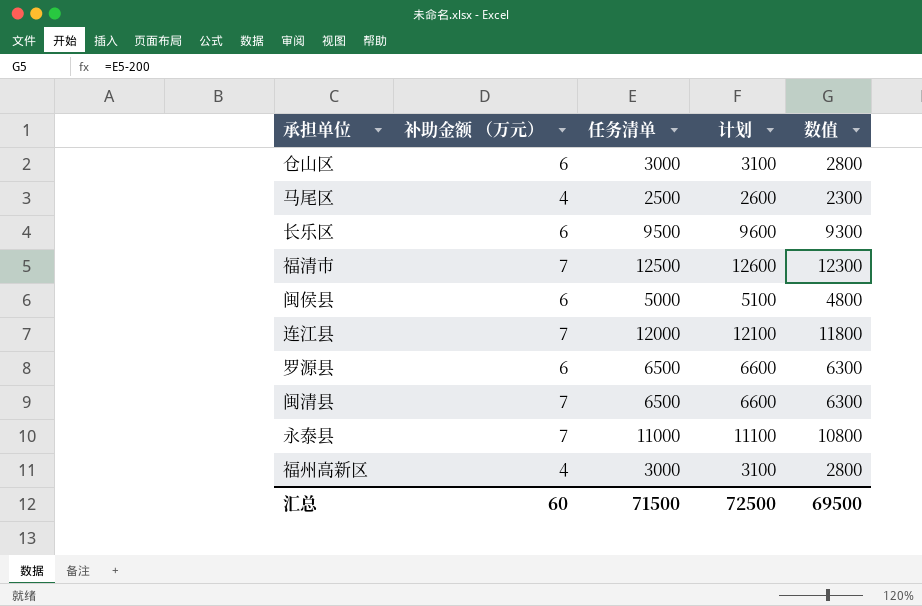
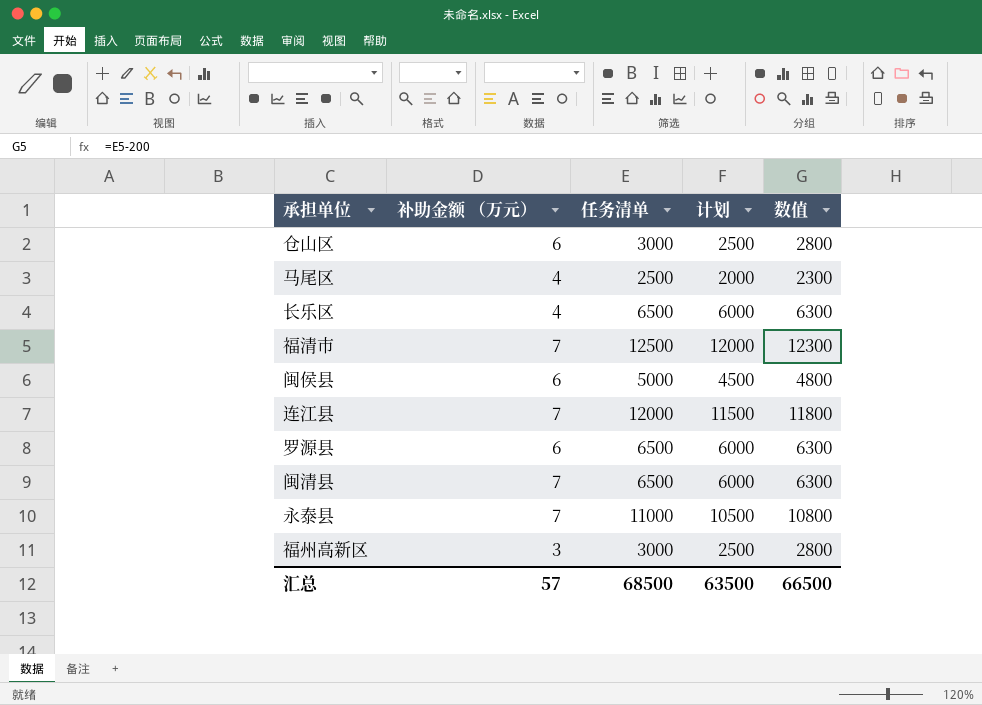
column 计划 | formula: [任务清单] + 100 -> [任务清单] - 500
长乐区 | 补助金额 （万元）: 6 -> 4
长乐区 | 任务清单: 9500 -> 6500
长乐区 | 数值: 9300 -> 6300
福州高新区 | 补助金额 （万元）: 4 -> 3
汇总 | 补助金额 （万元）: 60 -> 57
汇总 | 任务清单: 71500 -> 68500
汇总 | 计划: 72500 -> 63500
汇总 | 数值: 69500 -> 66500

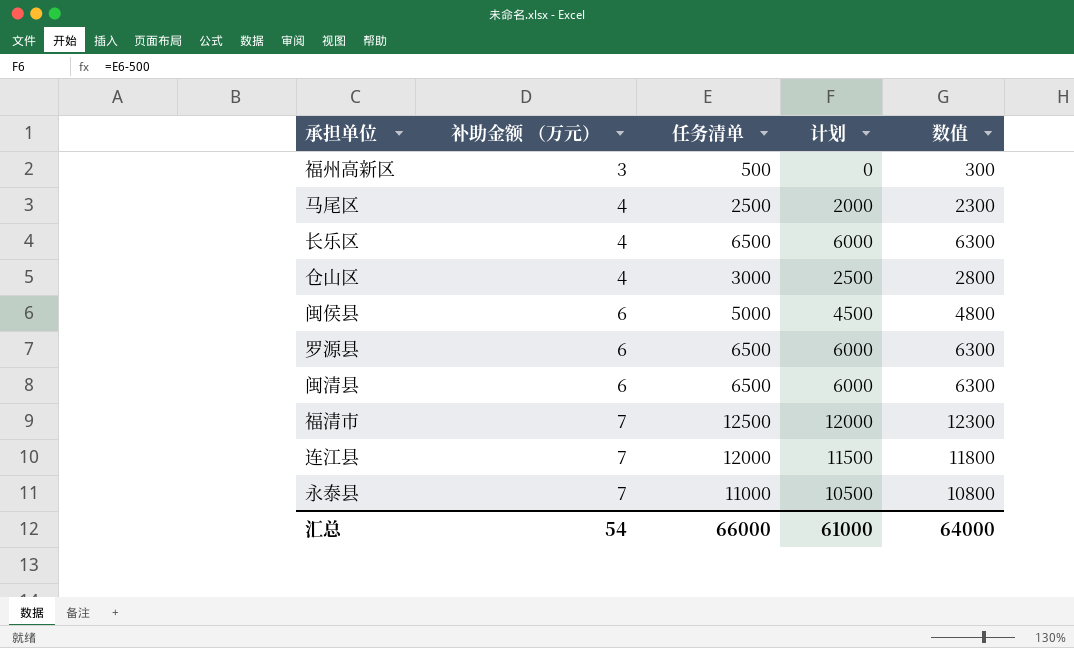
row order: none -> 补助金额 （万元） ascending
福州高新区 | 任务清单: 3000 -> 500
福州高新区 | 计划: 2500 -> 0
福州高新区 | 数值: 2800 -> 300
仓山区 | 补助金额 （万元）: 6 -> 4
闽清县 | 补助金额 （万元）: 7 -> 6
汇总 | 补助金额 （万元）: 57 -> 54
汇总 | 任务清单: 68500 -> 66000
汇总 | 计划: 63500 -> 61000
汇总 | 数值: 66500 -> 64000

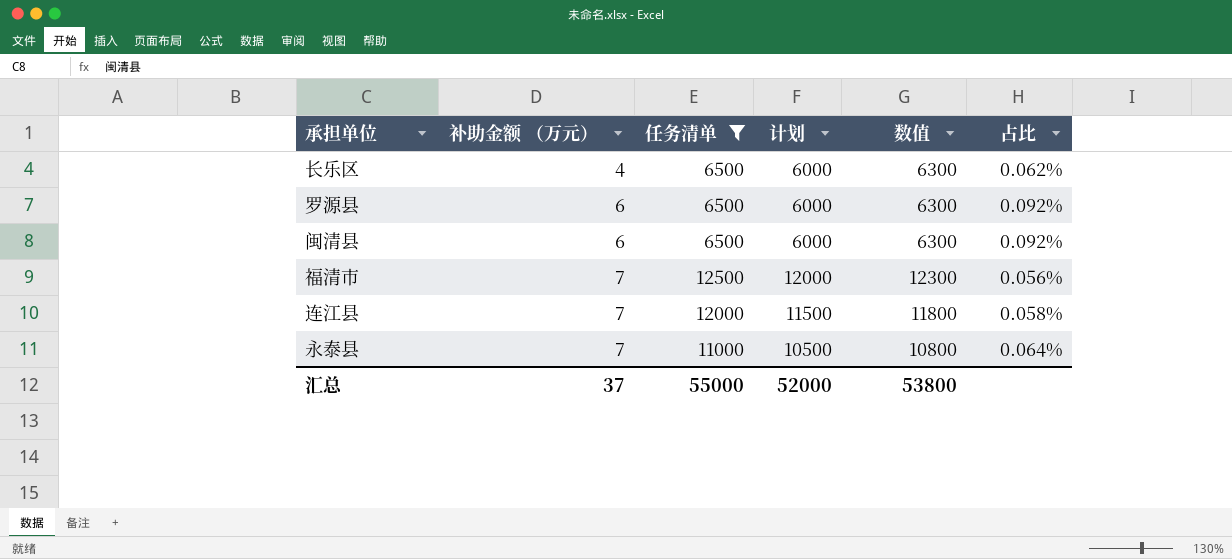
filter: none -> 任务清单 >= 6500
column 占比 | formula: none -> [补助金额 （万元）] / [任务清单]
汇总 | 补助金额 （万元）: 54 -> 37
汇总 | 任务清单: 66000 -> 55000
汇总 | 计划: 61000 -> 52000
汇总 | 数值: 64000 -> 53800

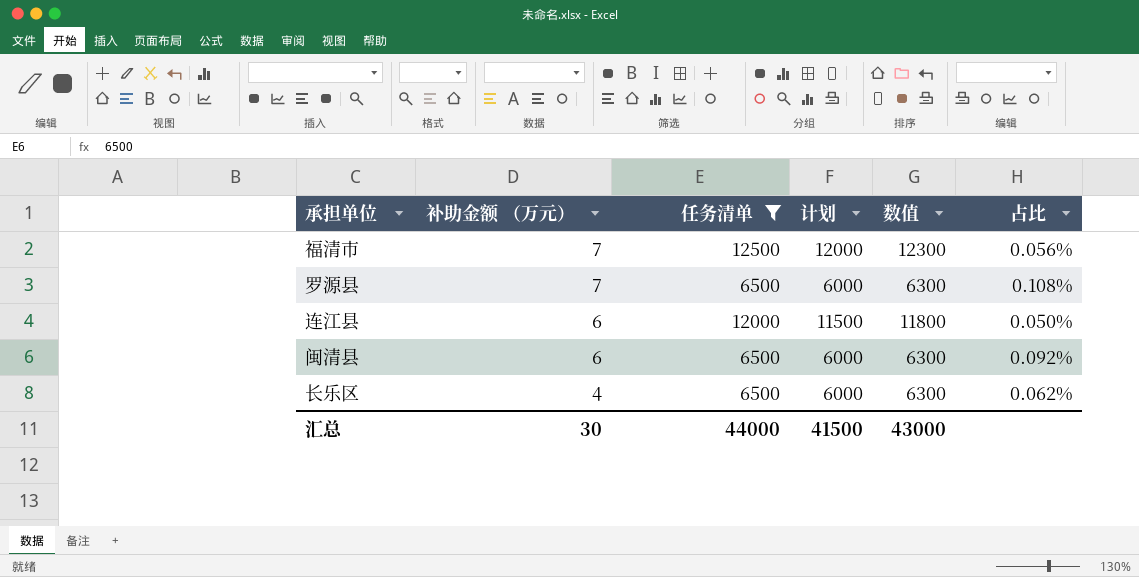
row order: 补助金额 （万元） ascending -> 补助金额 （万元） descending
row 永泰县: 7 | 11000 | 10500 | 10800 | 0.064% -> none
罗源县 | 补助金额 （万元）: 6 -> 7
罗源县 | 占比: 0.092% -> 0.108%
连江县 | 补助金额 （万元）: 7 -> 6
连江县 | 占比: 0.058% -> 0.050%
汇总 | 补助金额 （万元）: 37 -> 30
汇总 | 任务清单: 55000 -> 44000
汇总 | 计划: 52000 -> 41500
汇总 | 数值: 53800 -> 43000

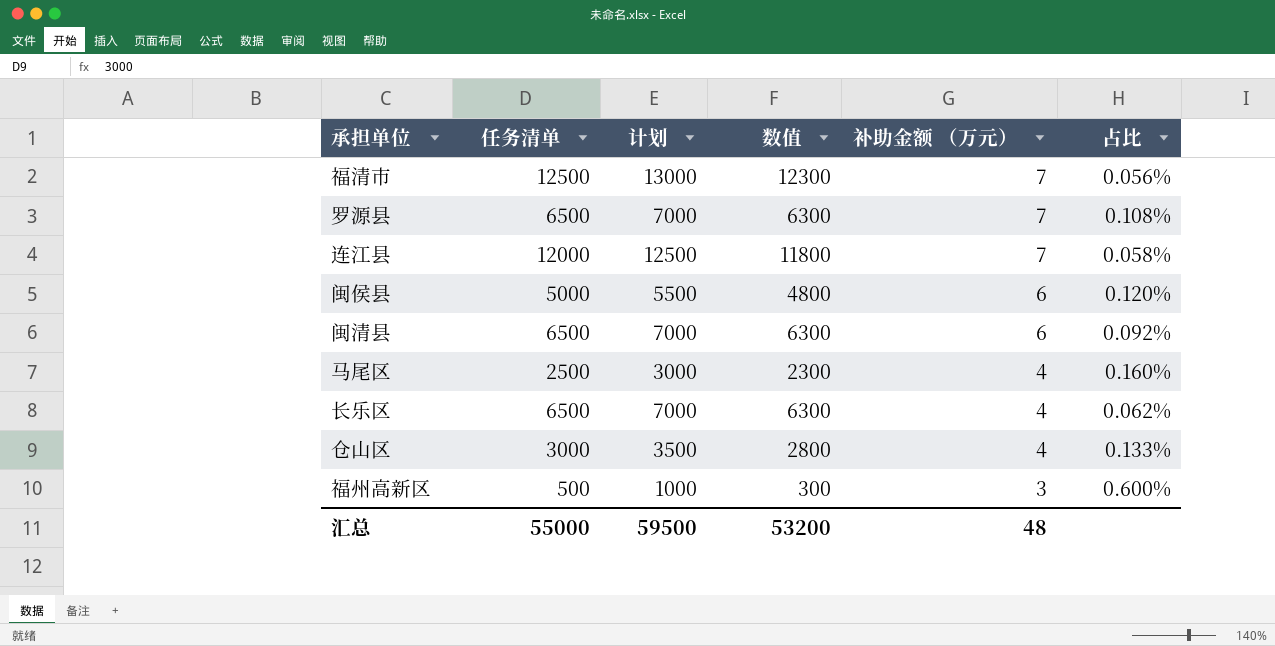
filter: 任务清单 >= 6500 -> none
column 计划 | formula: [任务清单] - 500 -> [任务清单] + 500
column 补助金额 （万元） | position: 2 -> 5
连江县 | 补助金额 （万元）: 6 -> 7
连江县 | 占比: 0.050% -> 0.058%
汇总 | 任务清单: 44000 -> 55000
汇总 | 计划: 41500 -> 59500
汇总 | 数值: 43000 -> 53200
汇总 | 补助金额 （万元）: 30 -> 48

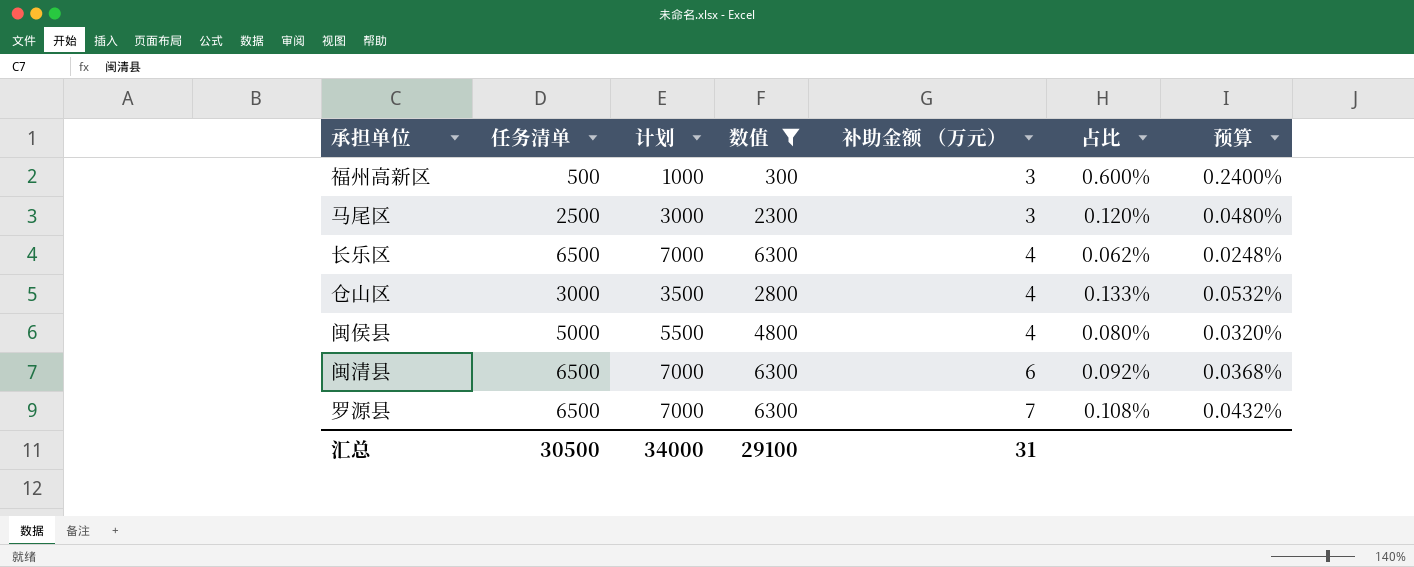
filter: none -> 数值 <= 6300
row order: 补助金额 （万元） descending -> 补助金额 （万元） ascending
column 预算 | formula: none -> [占比] * 0.4
马尾区 | 补助金额 （万元）: 4 -> 3
马尾区 | 占比: 0.160% -> 0.120%
闽侯县 | 补助金额 （万元）: 6 -> 4
闽侯县 | 占比: 0.120% -> 0.080%
汇总 | 任务清单: 55000 -> 30500
汇总 | 计划: 59500 -> 34000
汇总 | 数值: 53200 -> 29100
汇总 | 补助金额 （万元）: 48 -> 31

